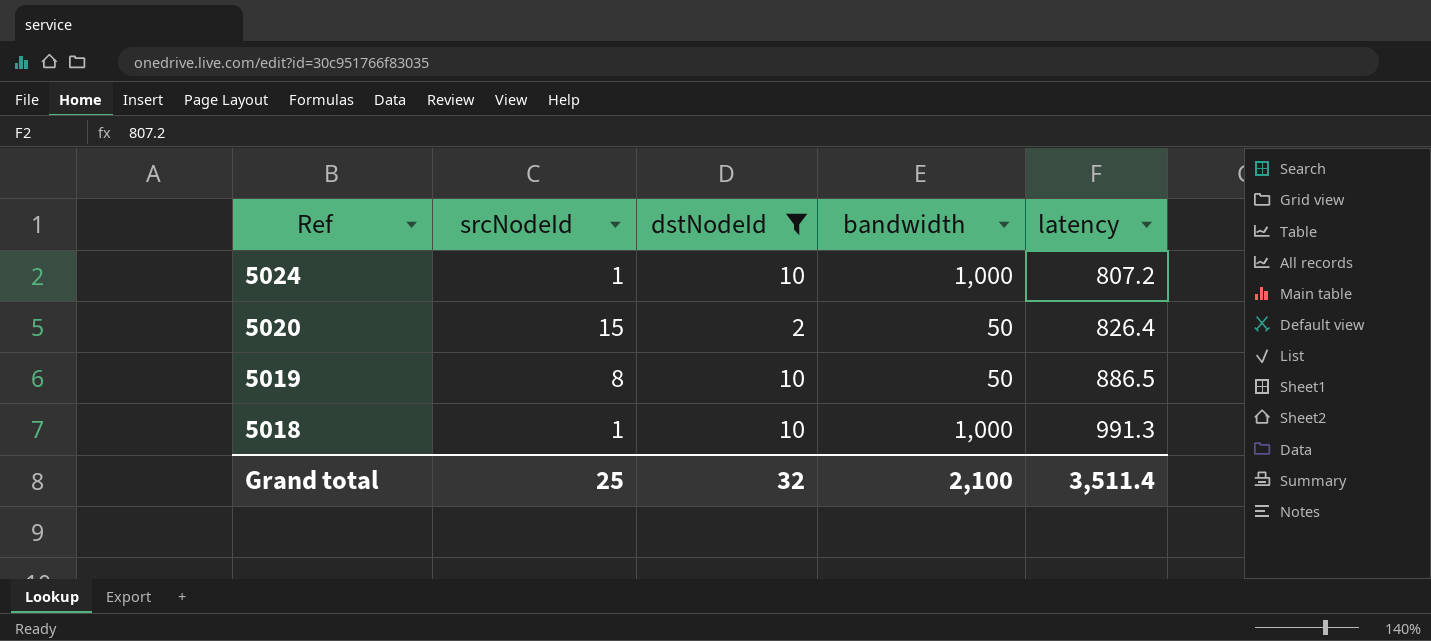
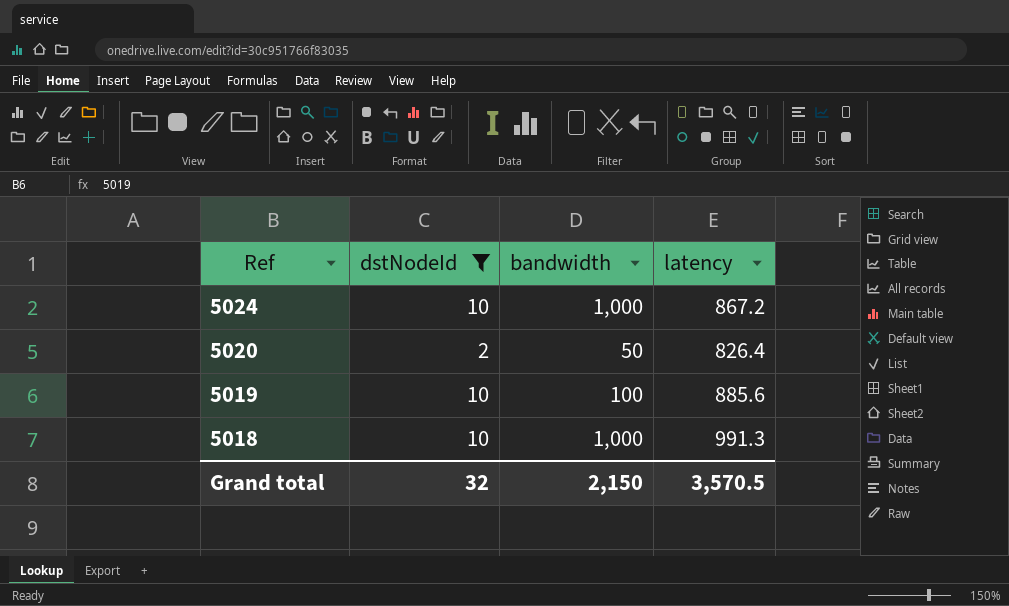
column srcNodeId | position: 2 -> none
5024 | latency: 807.2 -> 867.2
5019 | bandwidth: 50 -> 100
5019 | latency: 886.5 -> 885.6
Grand total | bandwidth: 2,100 -> 2,150
Grand total | latency: 3,511.4 -> 3,570.5

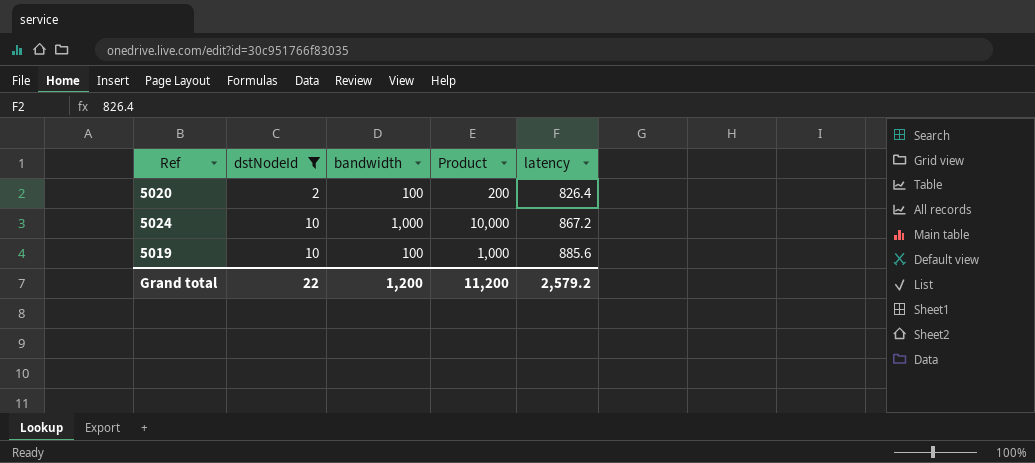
row order: Ref descending -> dstNodeId ascending
column Product | formula: none -> [dstNodeId] * [bandwidth]
row 5018: 10 | 1,000 | 991.3 -> none
5020 | bandwidth: 50 -> 100
Grand total | dstNodeId: 32 -> 22
Grand total | bandwidth: 2,150 -> 1,200
Grand total | latency: 3,570.5 -> 2,579.2

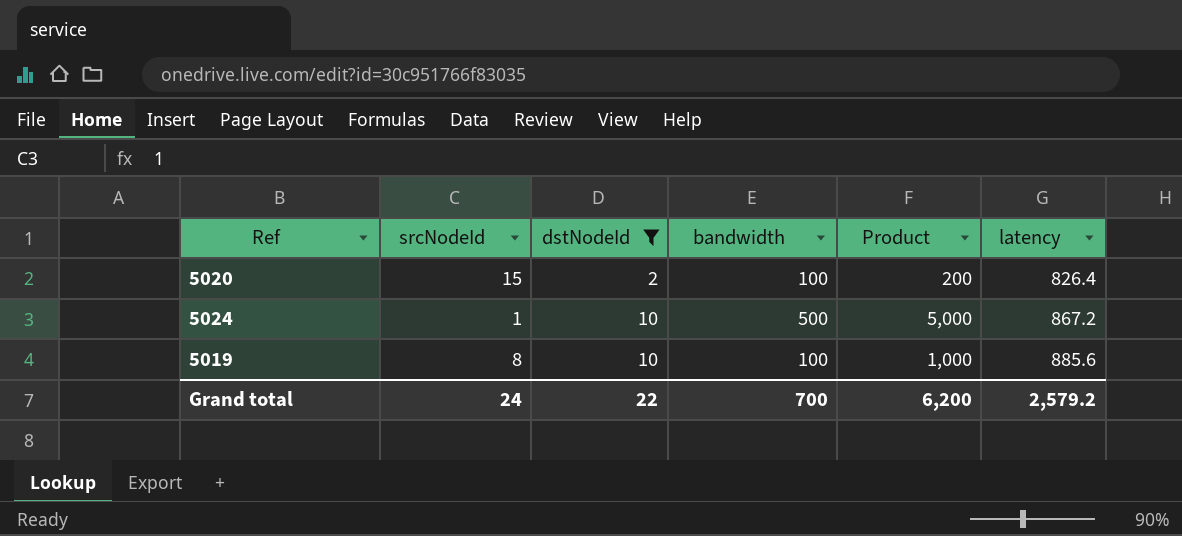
column srcNodeId | position: none -> 2
5024 | bandwidth: 1,000 -> 500
5024 | Product: 10,000 -> 5,000
Grand total | bandwidth: 1,200 -> 700
Grand total | Product: 11,200 -> 6,200

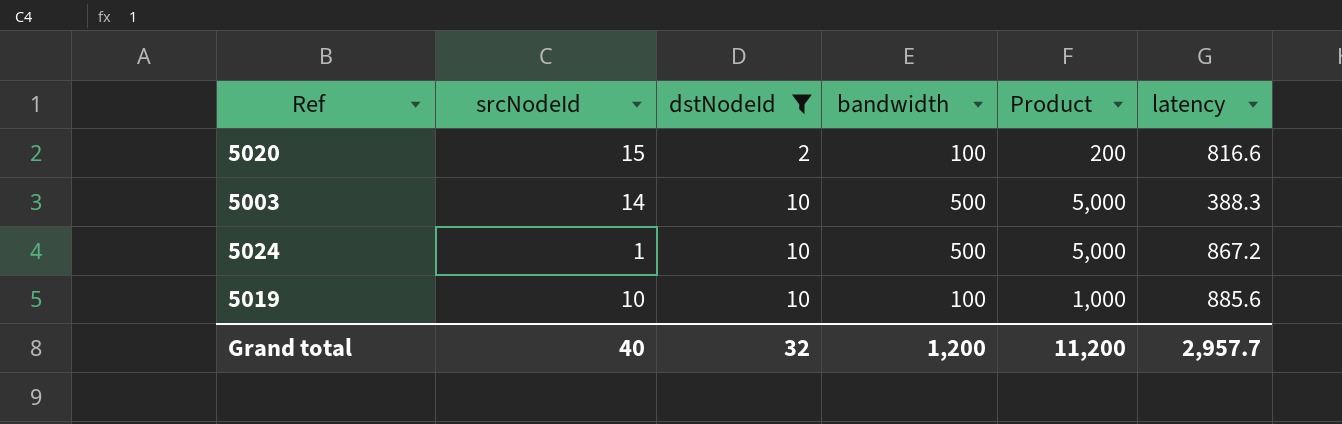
5020 | latency: 826.4 -> 816.6
row 5003: none -> 14 | 10 | 500 | 5,000 | 388.3
5019 | srcNodeId: 8 -> 10
Grand total | srcNodeId: 24 -> 40
Grand total | dstNodeId: 22 -> 32
Grand total | bandwidth: 700 -> 1,200
Grand total | Product: 6,200 -> 11,200
Grand total | latency: 2,579.2 -> 2,957.7

